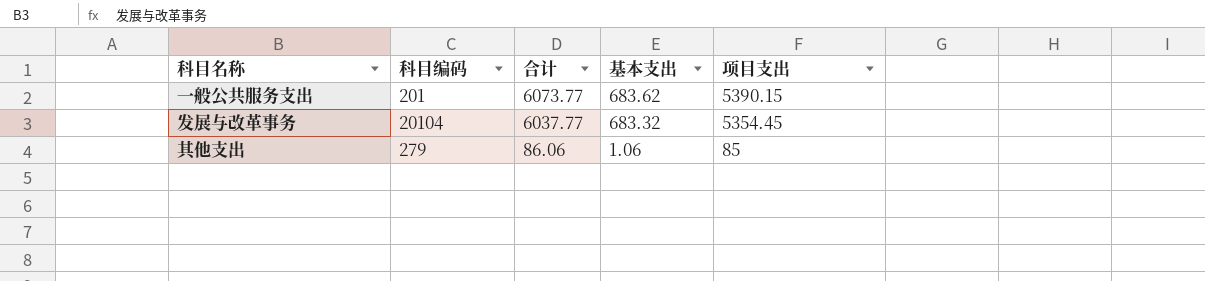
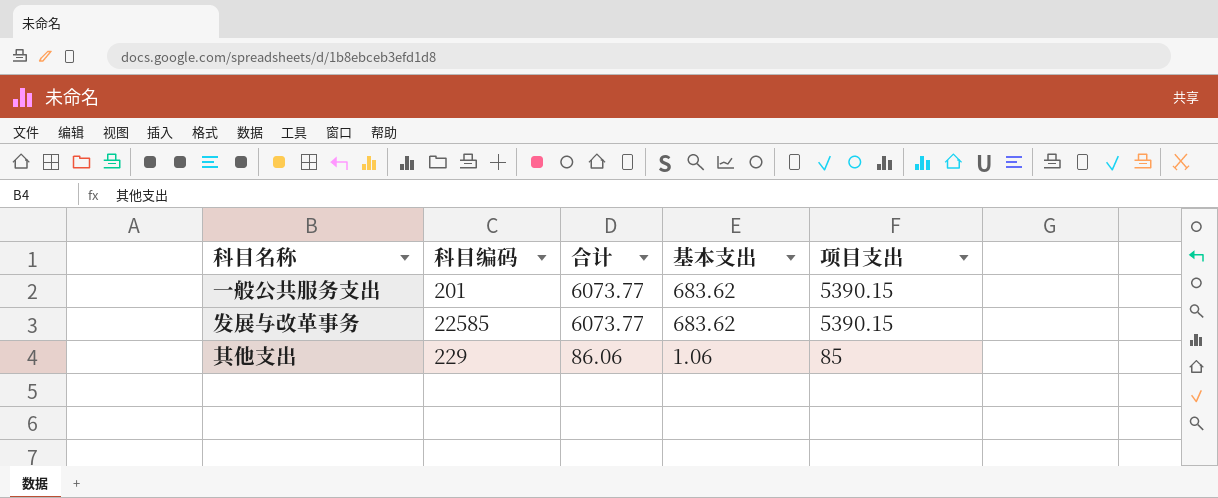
发展与改革事务 | 科目编码: 20104 -> 22585
发展与改革事务 | 合计: 6037.77 -> 6073.77
发展与改革事务 | 基本支出: 683.32 -> 683.62
发展与改革事务 | 项目支出: 5354.45 -> 5390.15
其他支出 | 科目编码: 279 -> 229

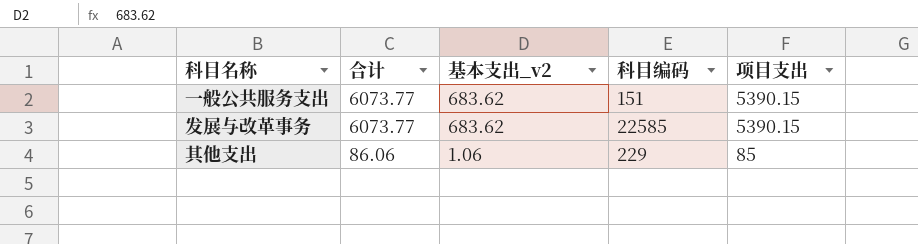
column name: 基本支出 -> 基本支出_v2
column 科目编码 | position: 2 -> 4
一般公共服务支出 | 科目编码: 201 -> 151

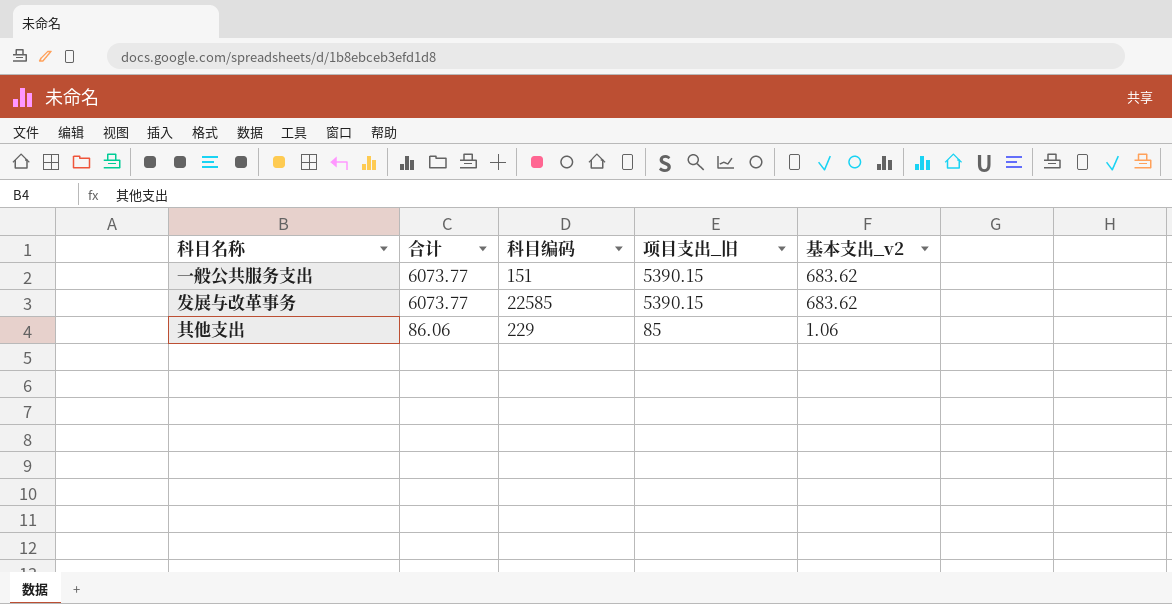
column name: 项目支出 -> 项目支出_旧
column 基本支出_v2 | position: 3 -> 5

